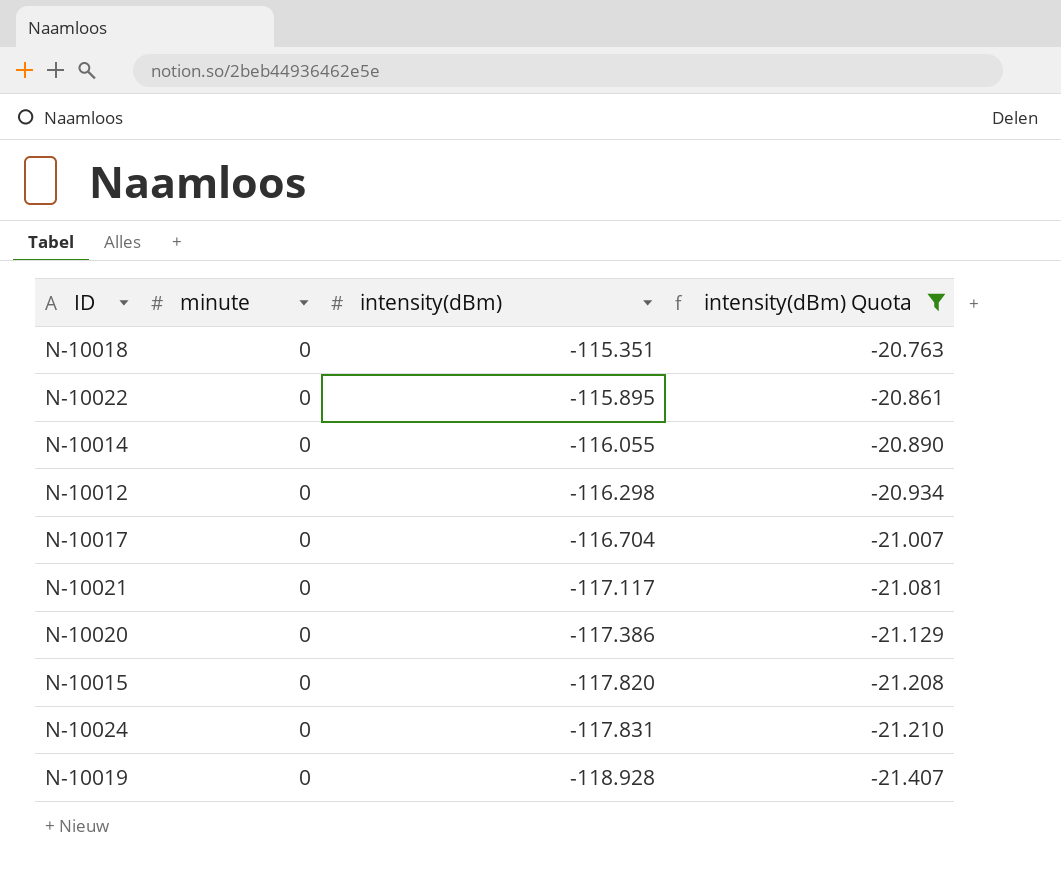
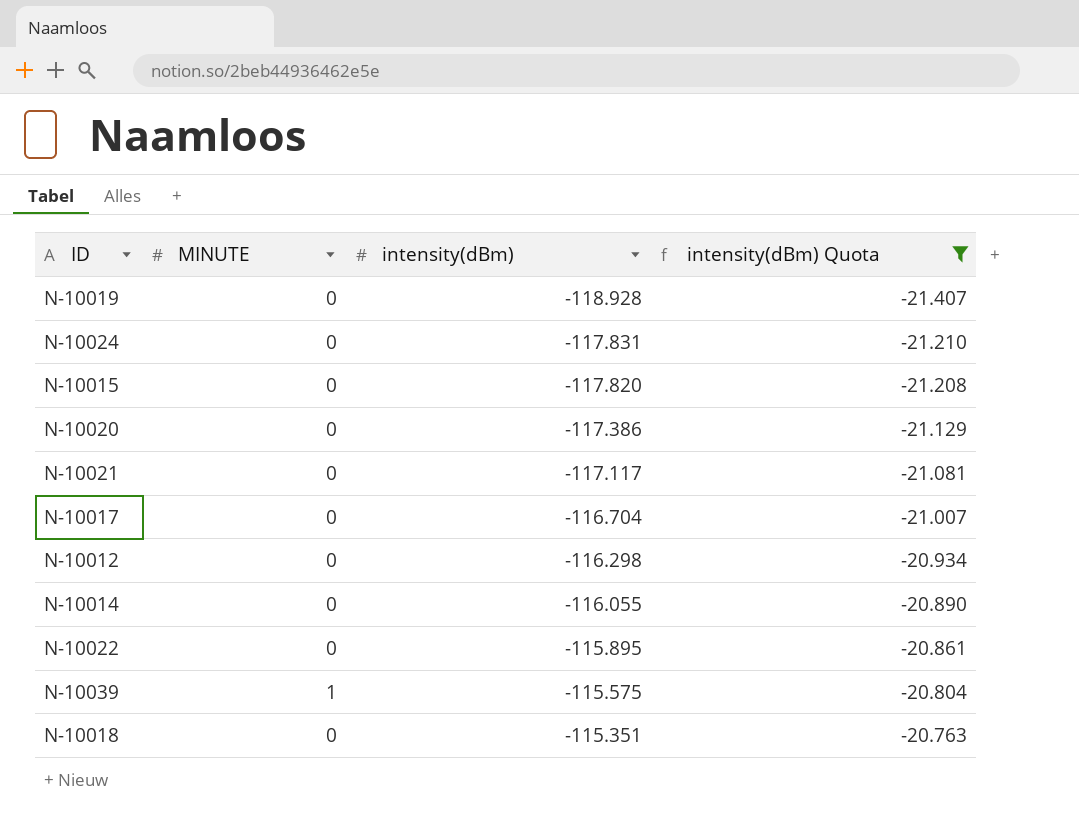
row order: intensity(dBm) descending -> intensity(dBm) ascending
column name: minute -> MINUTE
row N-10039: none -> 1 | -115.575 | -20.804

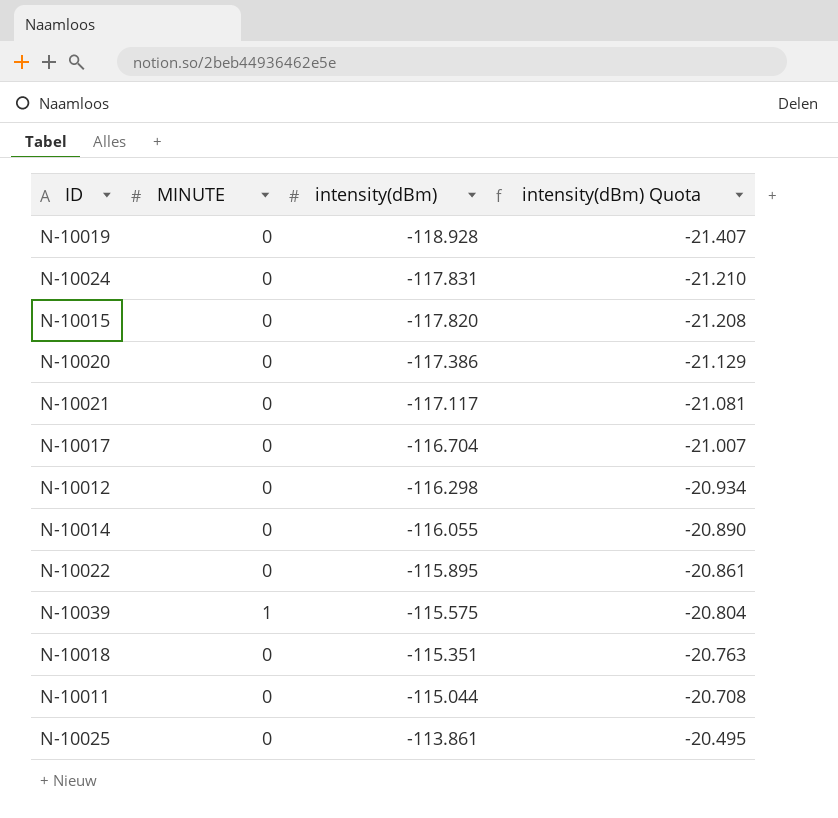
filter: intensity(dBm) Quota <= -20.763 -> none

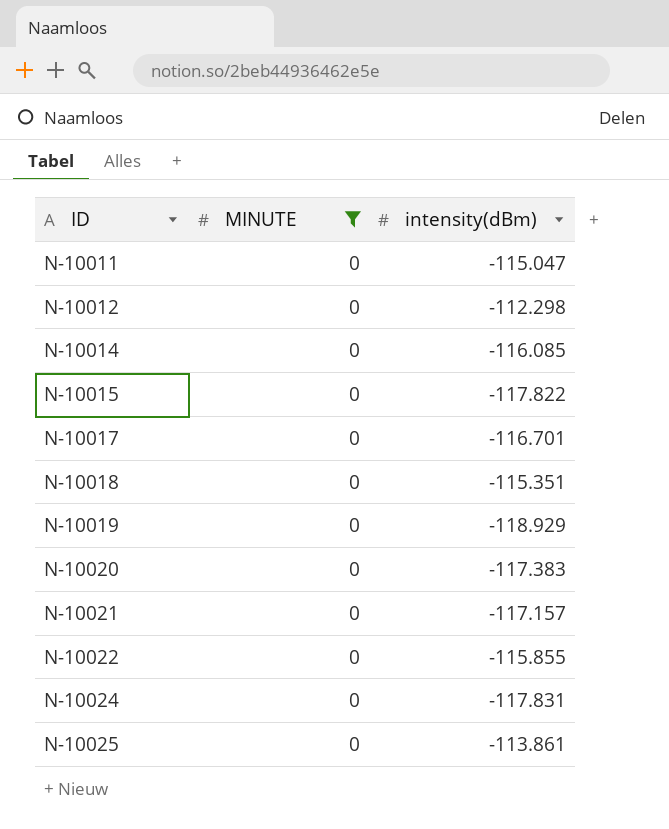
filter: none -> MINUTE = 0
row order: intensity(dBm) ascending -> ID ascending
column intensity(dBm) Quota | formula: [intensity(dBm)] * 0.18 -> none
N-10011 | intensity(dBm): -115.044 -> -115.047
N-10012 | intensity(dBm): -116.298 -> -112.298
N-10014 | intensity(dBm): -116.055 -> -116.085
N-10015 | intensity(dBm): -117.820 -> -117.822
N-10017 | intensity(dBm): -116.704 -> -116.701
N-10019 | intensity(dBm): -118.928 -> -118.929
N-10020 | intensity(dBm): -117.386 -> -117.383
N-10021 | intensity(dBm): -117.117 -> -117.157
N-10022 | intensity(dBm): -115.895 -> -115.855

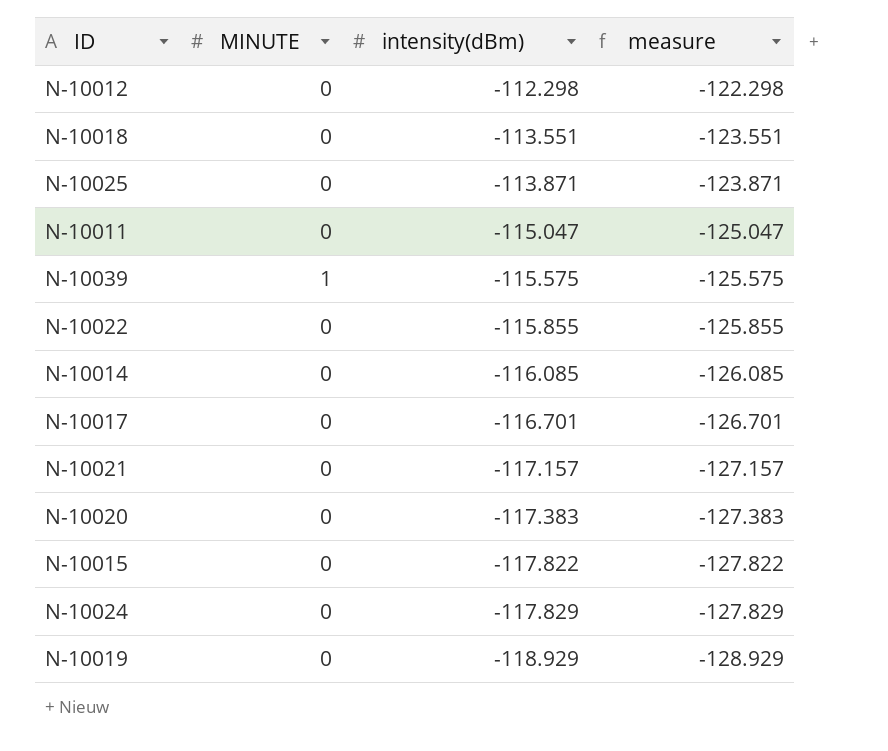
filter: MINUTE = 0 -> none
row order: ID ascending -> intensity(dBm) descending
column measure | formula: none -> [intensity(dBm)] - 10
N-10018 | intensity(dBm): -115.351 -> -113.551
N-10025 | intensity(dBm): -113.861 -> -113.871
N-10024 | intensity(dBm): -117.831 -> -117.829

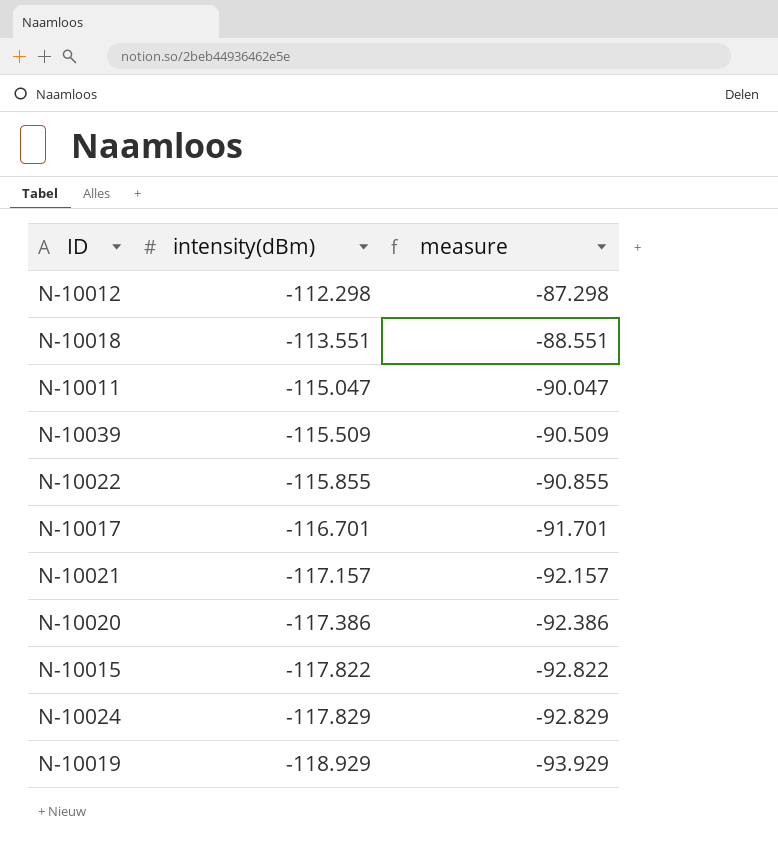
column MINUTE | position: 2 -> none
column measure | formula: [intensity(dBm)] - 10 -> [intensity(dBm)] + 25
row N-10025: 0 | -113.871 | -123.871 -> none
row N-10014: 0 | -116.085 | -126.085 -> none
N-10039 | intensity(dBm): -115.575 -> -115.509
N-10020 | intensity(dBm): -117.383 -> -117.386

